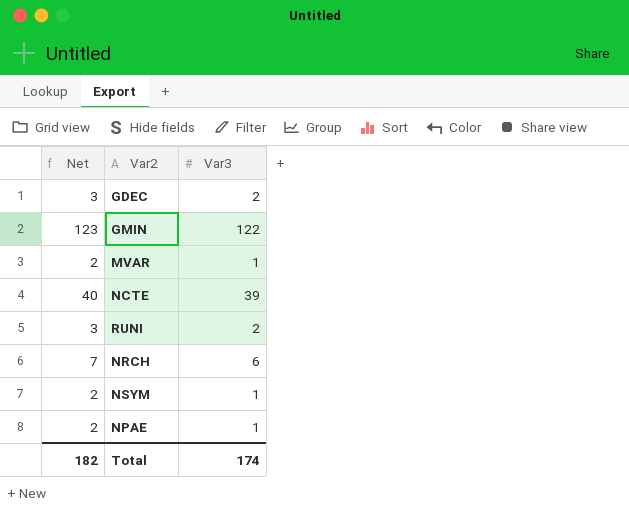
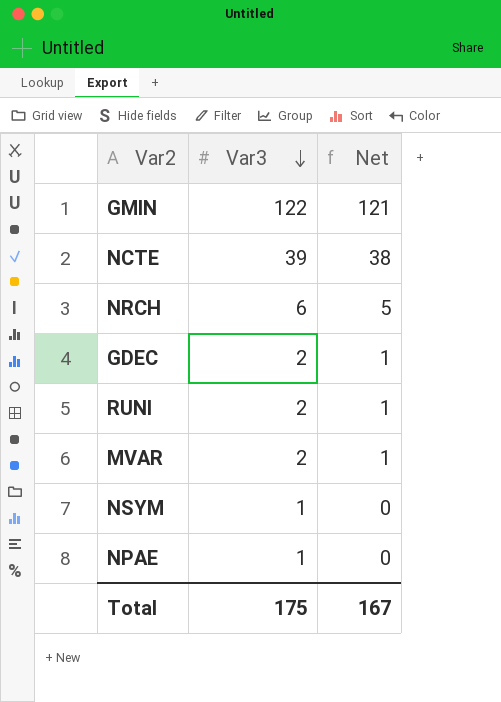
row order: none -> Var3 descending
column Net | formula: [Var3] + 1 -> [Var3] - 1
column Net | position: 1 -> 3
MVAR | Var3: 1 -> 2
Total | Var3: 174 -> 175
Total | Net: 182 -> 167

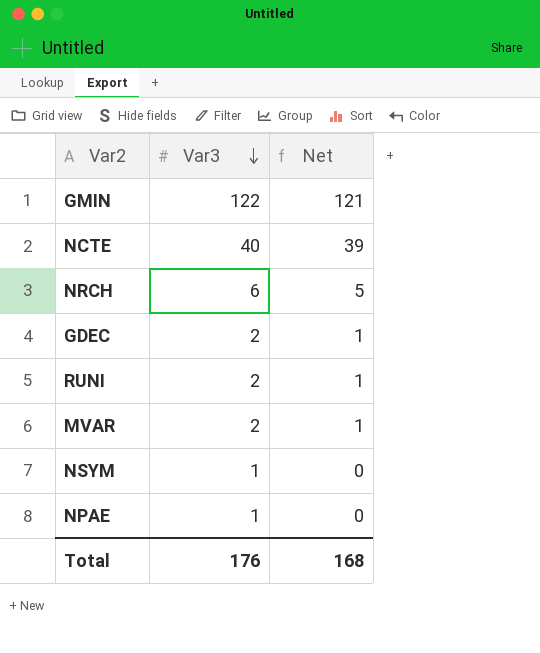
NCTE | Var3: 39 -> 40
NCTE | Net: 38 -> 39
Total | Var3: 175 -> 176
Total | Net: 167 -> 168

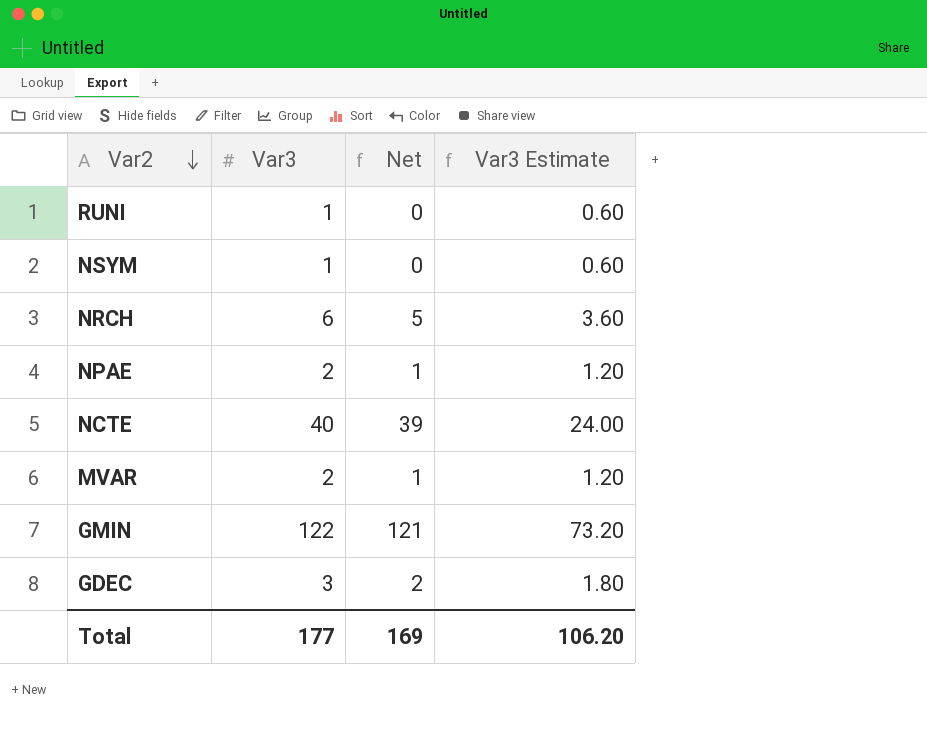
row order: Var3 descending -> Var2 descending
column Var3 Estimate | formula: none -> [Var3] * 0.6
RUNI | Var3: 2 -> 1
RUNI | Net: 1 -> 0
NPAE | Var3: 1 -> 2
NPAE | Net: 0 -> 1
GDEC | Var3: 2 -> 3
GDEC | Net: 1 -> 2
Total | Var3: 176 -> 177
Total | Net: 168 -> 169

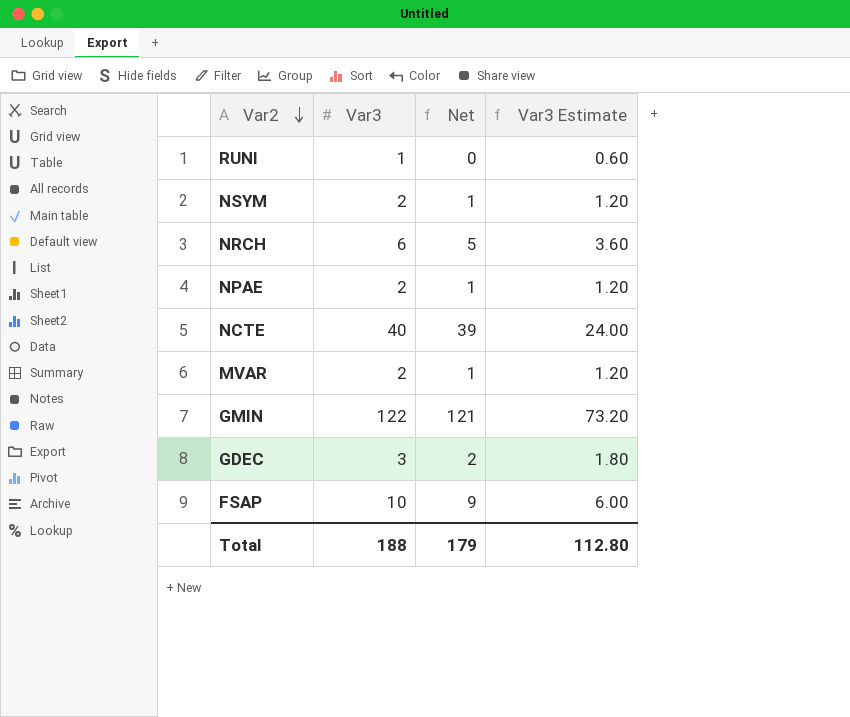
NSYM | Var3: 1 -> 2
NSYM | Net: 0 -> 1
NSYM | Var3 Estimate: 0.60 -> 1.20
row FSAP: none -> 10 | 9 | 6.00
Total | Var3: 177 -> 188
Total | Net: 169 -> 179
Total | Var3 Estimate: 106.20 -> 112.80

